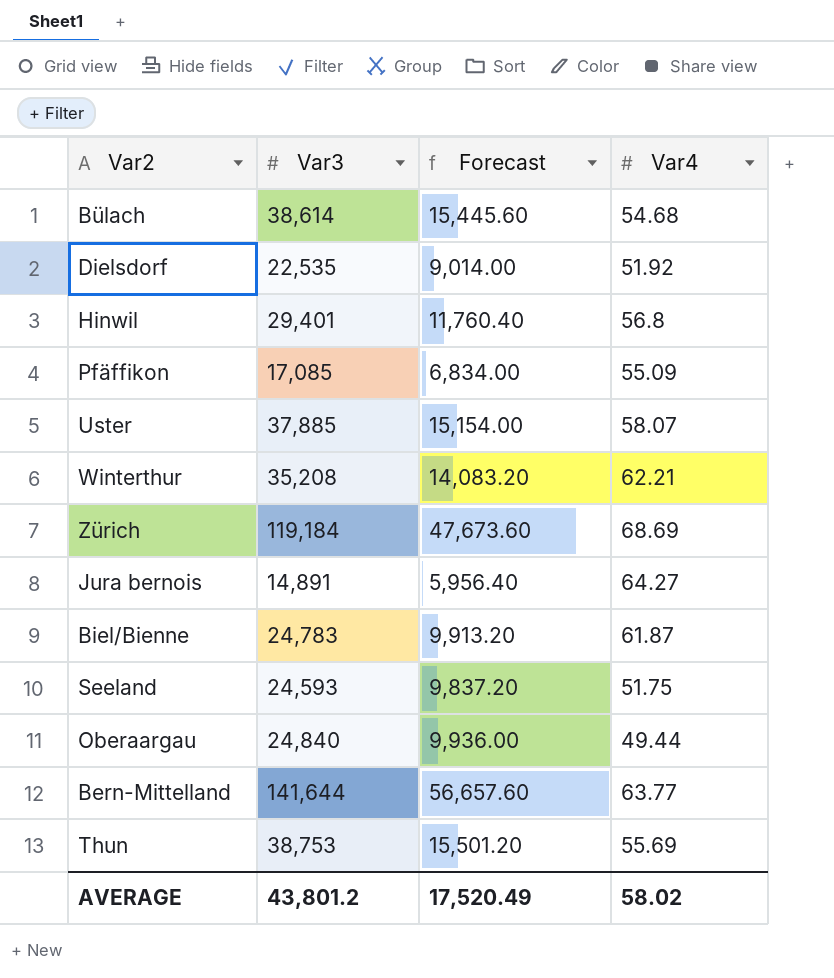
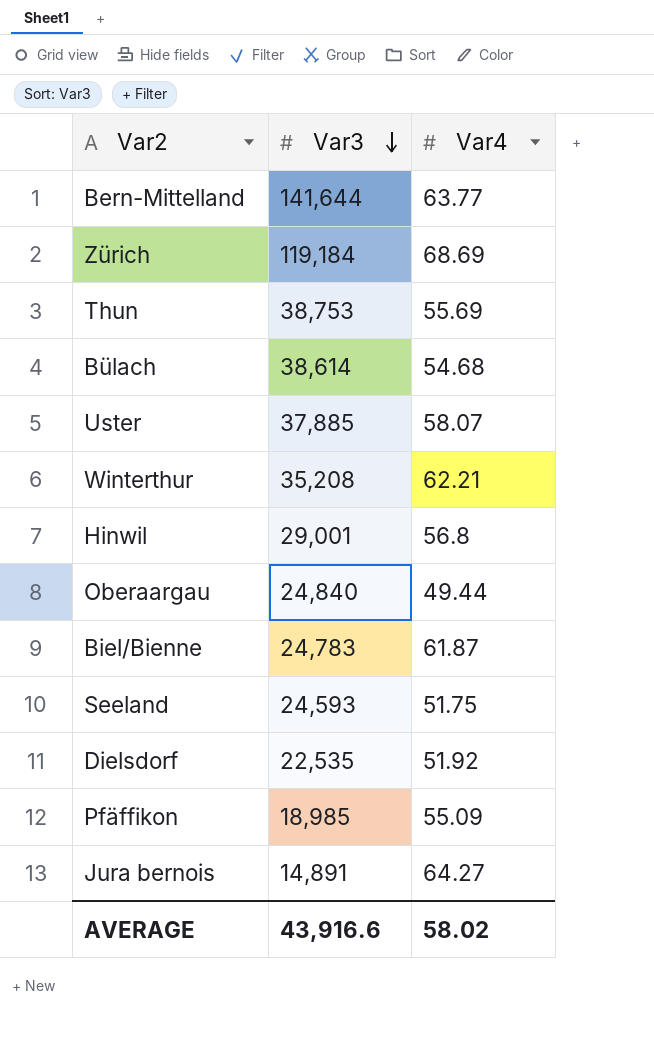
row order: none -> Var3 descending
column Forecast | formula: [Var3] * 0.4 -> none
Hinwil | Var3: 29,401 -> 29,001
Pfäffikon | Var3: 17,085 -> 18,985
AVERAGE | Var3: 43,801.2 -> 43,916.6

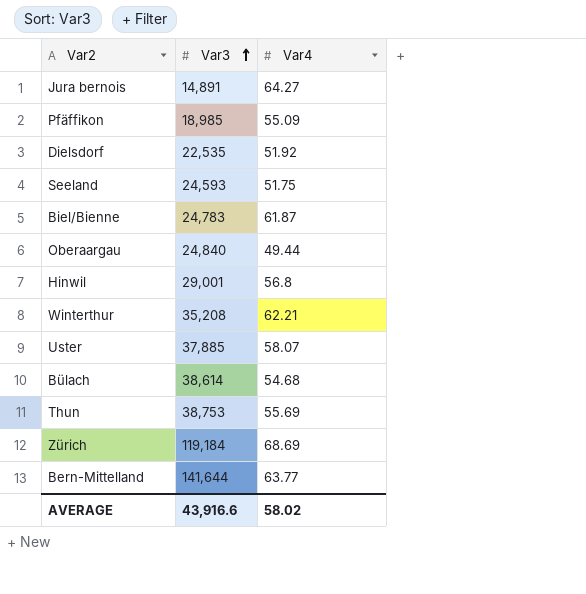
row order: Var3 descending -> Var3 ascending

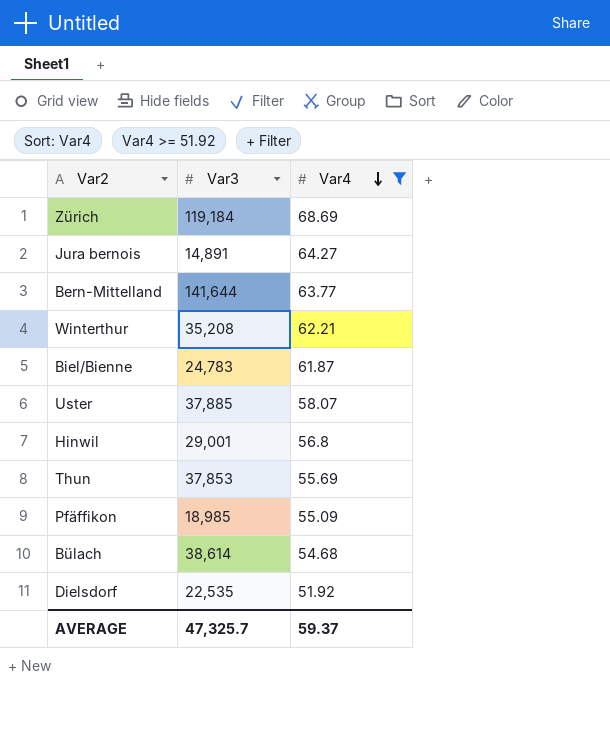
filter: none -> Var4 >= 51.92
row order: Var3 ascending -> Var4 descending
Thun | Var3: 38,753 -> 37,853
AVERAGE | Var3: 43,916.6 -> 47,325.7
AVERAGE | Var4: 58.02 -> 59.37

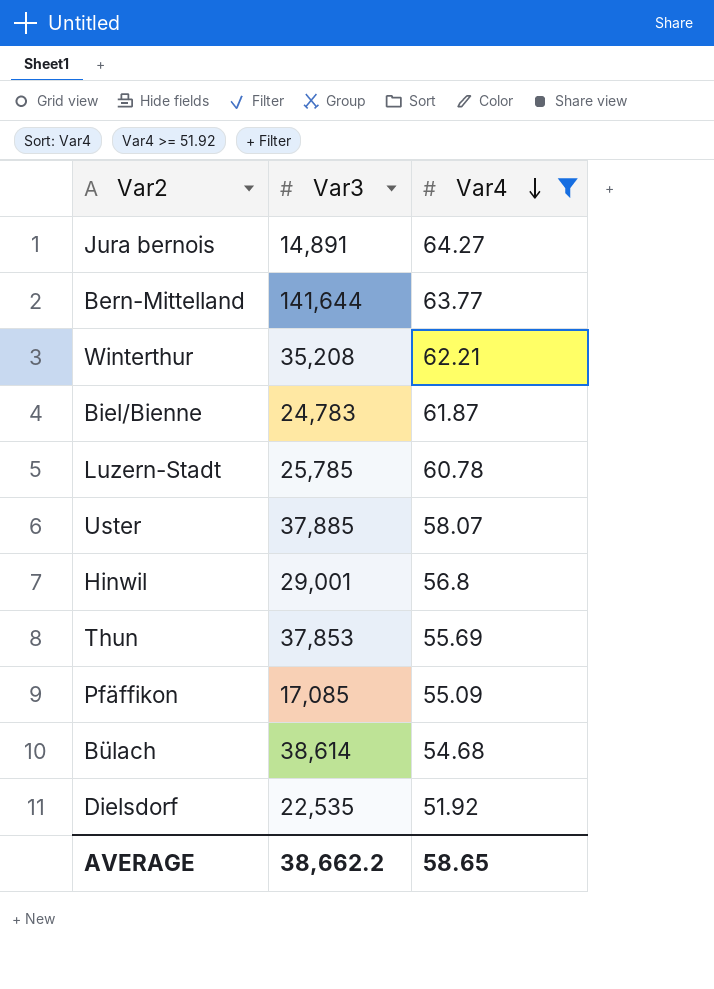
row Zürich: 119,184 | 68.69 -> none
row Luzern-Stadt: none -> 25,785 | 60.78
Pfäffikon | Var3: 18,985 -> 17,085
AVERAGE | Var3: 47,325.7 -> 38,662.2
AVERAGE | Var4: 59.37 -> 58.65

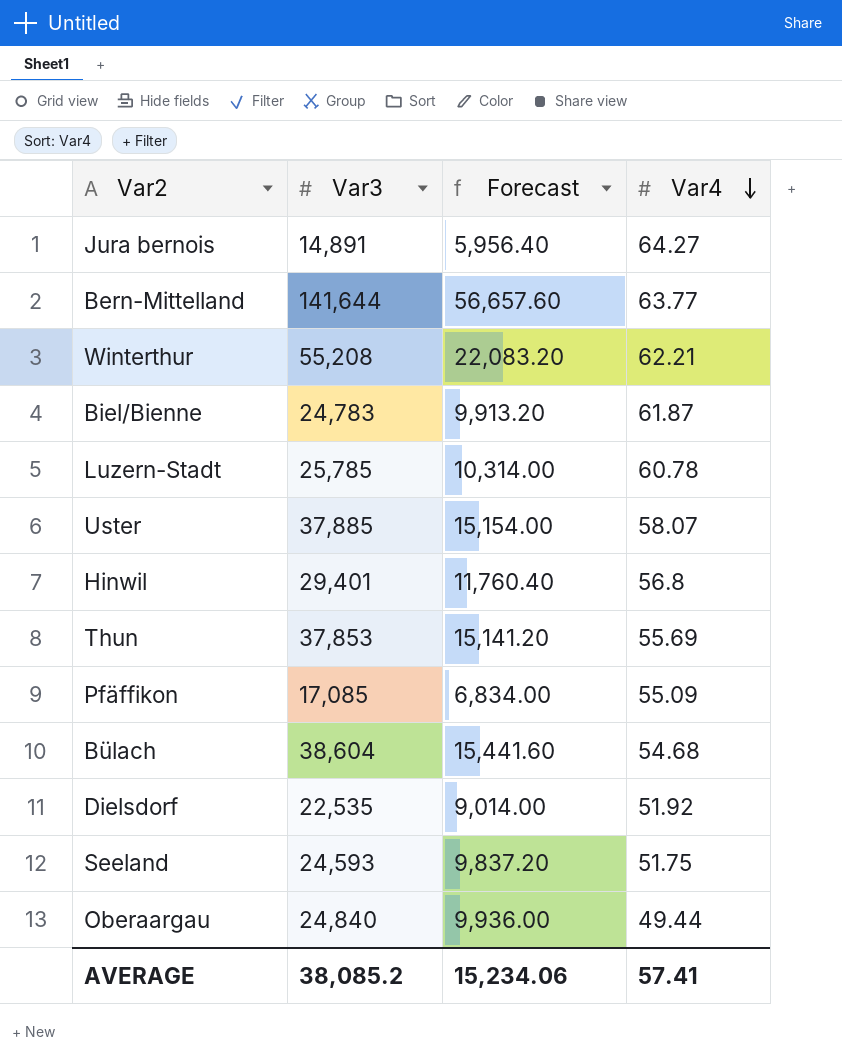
filter: Var4 >= 51.92 -> none
column Forecast | formula: none -> [Var3] * 0.4
Winterthur | Var3: 35,208 -> 55,208
Hinwil | Var3: 29,001 -> 29,401
Bülach | Var3: 38,614 -> 38,604
AVERAGE | Var3: 38,662.2 -> 38,085.2
AVERAGE | Var4: 58.65 -> 57.41

